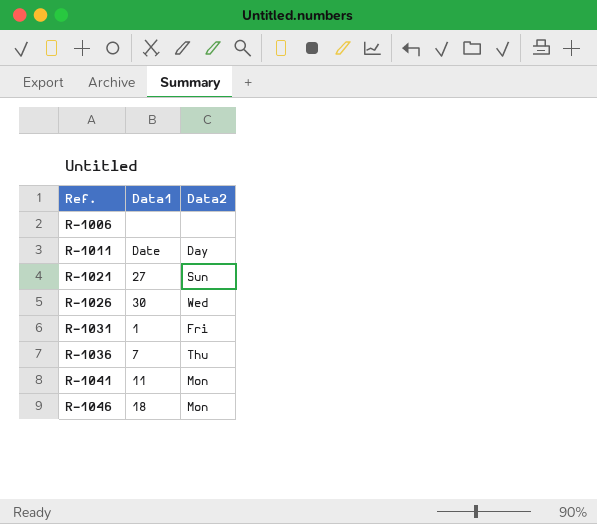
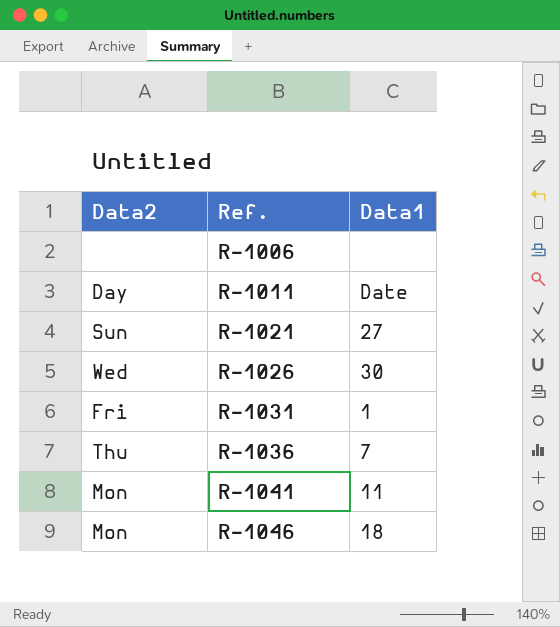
column Data2 | position: 3 -> 1

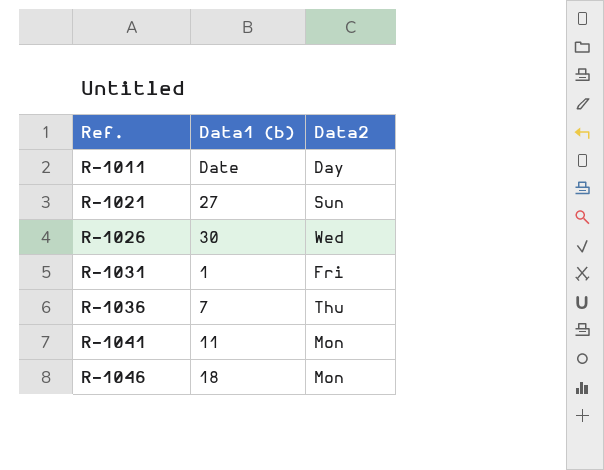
column name: Data1 -> Data1 (b)
column Data2 | position: 1 -> 3
row R-1006: none | none -> none

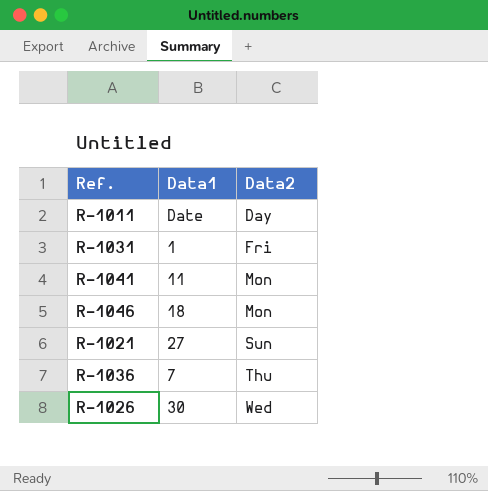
row order: Ref. ascending -> Data2 ascending
column name: Data1 (b) -> Data1

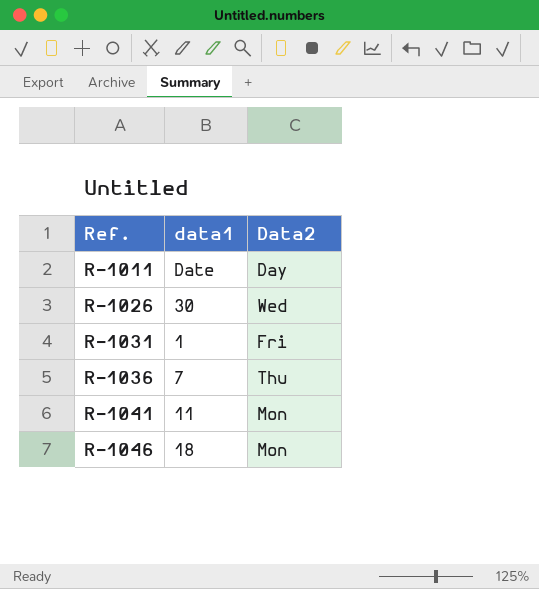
row order: Data2 ascending -> Ref. ascending
column name: Data1 -> data1
row R-1021: 27 | Sun -> none

